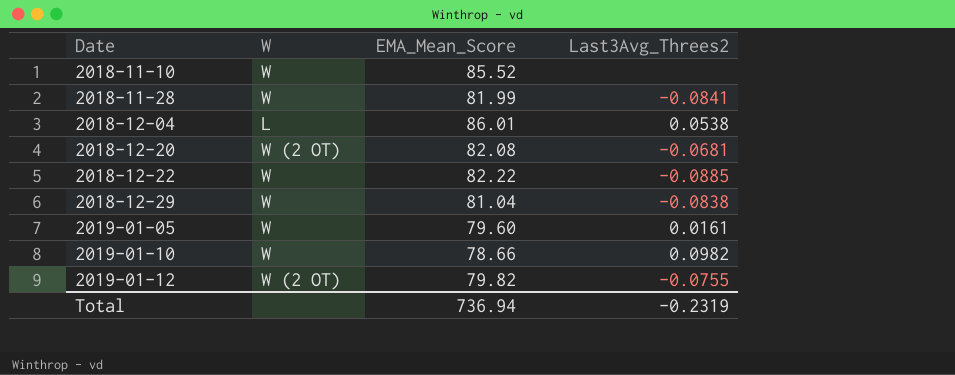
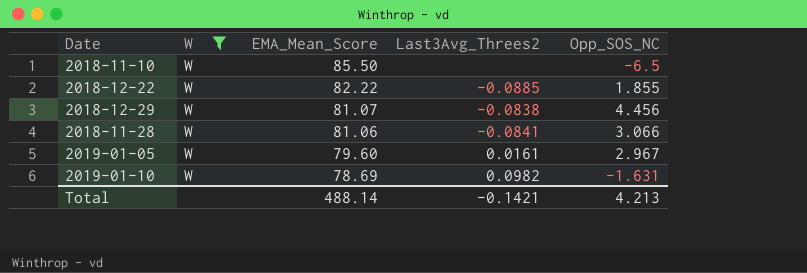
filter: none -> W = W
row order: Date ascending -> EMA_Mean_Score descending
column Opp_SOS_NC | position: none -> 5
2018-11-10 | EMA_Mean_Score: 85.52 -> 85.50
2018-12-29 | EMA_Mean_Score: 81.04 -> 81.07
2018-11-28 | EMA_Mean_Score: 81.99 -> 81.06
2019-01-10 | EMA_Mean_Score: 78.66 -> 78.69
Total | EMA_Mean_Score: 736.94 -> 488.14
Total | Last3Avg_Threes2: -0.2319 -> -0.1421

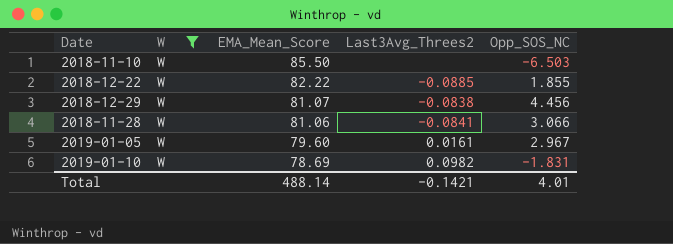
2018-11-10 | Opp_SOS_NC: -6.5 -> -6.503
2019-01-10 | Opp_SOS_NC: -1.631 -> -1.831
Total | Opp_SOS_NC: 4.213 -> 4.01

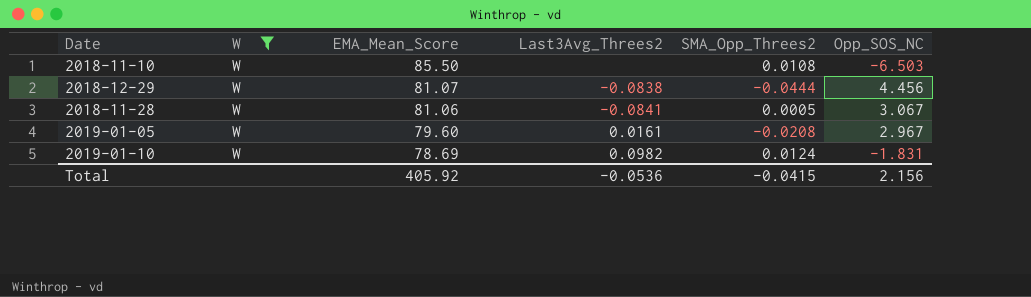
column SMA_Opp_Threes2 | position: none -> 5
row 2018-12-22: W | 82.22 | -0.0885 | 1.855 -> none
2018-11-28 | Opp_SOS_NC: 3.066 -> 3.067
Total | EMA_Mean_Score: 488.14 -> 405.92
Total | Last3Avg_Threes2: -0.1421 -> -0.0536
Total | Opp_SOS_NC: 4.01 -> 2.156

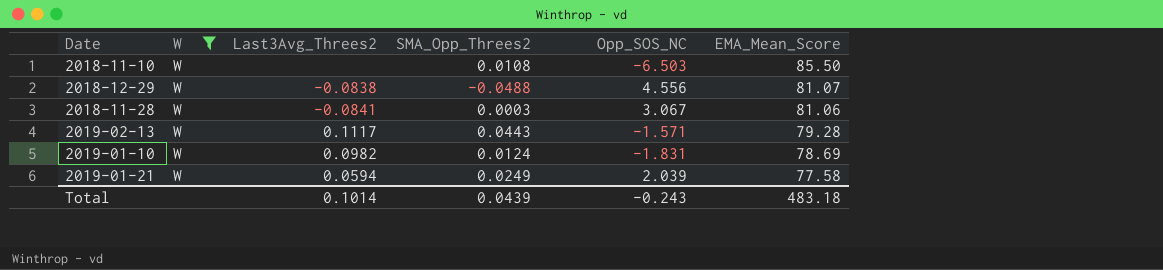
column EMA_Mean_Score | position: 3 -> 6
row 2019-01-05: W | 79.60 | 0.0161 | -0.0208 | 2.967 -> none
2018-12-29 | SMA_Opp_Threes2: -0.0444 -> -0.0488
2018-12-29 | Opp_SOS_NC: 4.456 -> 4.556
2018-11-28 | SMA_Opp_Threes2: 0.0005 -> 0.0003
row 2019-02-13: none -> W | 0.1117 | 0.0443 | -1.571 | 79.28
row 2019-01-21: none -> W | 0.0594 | 0.0249 | 2.039 | 77.58
Total | Last3Avg_Threes2: -0.0536 -> 0.1014
Total | SMA_Opp_Threes2: -0.0415 -> 0.0439
Total | Opp_SOS_NC: 2.156 -> -0.243
Total | EMA_Mean_Score: 405.92 -> 483.18

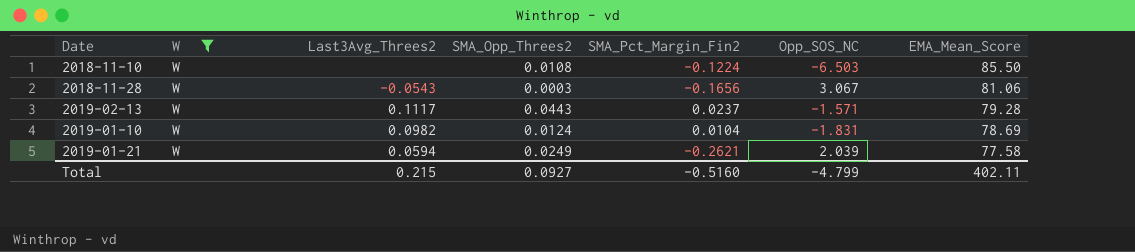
column SMA_Pct_Margin_Fin2 | position: none -> 5
row 2018-12-29: W | -0.0838 | -0.0488 | 4.556 | 81.07 -> none
2018-11-28 | Last3Avg_Threes2: -0.0841 -> -0.0543
Total | Last3Avg_Threes2: 0.1014 -> 0.215
Total | SMA_Opp_Threes2: 0.0439 -> 0.0927
Total | Opp_SOS_NC: -0.243 -> -4.799
Total | EMA_Mean_Score: 483.18 -> 402.11

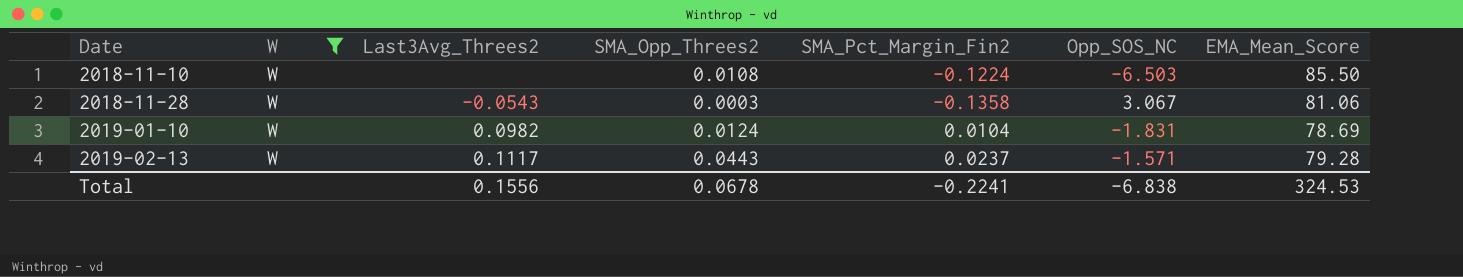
row order: EMA_Mean_Score descending -> Date ascending
row 2019-01-21: W | 0.0594 | 0.0249 | -0.2621 | 2.039 | 77.58 -> none
2018-11-28 | SMA_Pct_Margin_Fin2: -0.1656 -> -0.1358
Total | Last3Avg_Threes2: 0.215 -> 0.1556
Total | SMA_Opp_Threes2: 0.0927 -> 0.0678
Total | SMA_Pct_Margin_Fin2: -0.5160 -> -0.2241
Total | Opp_SOS_NC: -4.799 -> -6.838
Total | EMA_Mean_Score: 402.11 -> 324.53

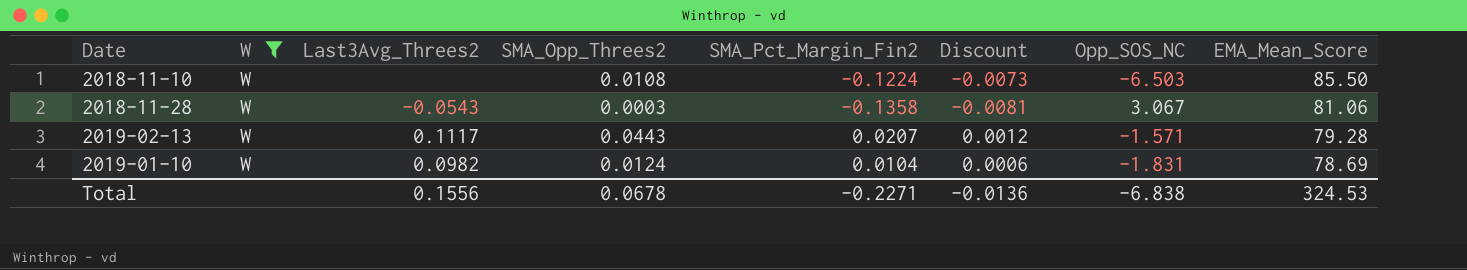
row order: Date ascending -> EMA_Mean_Score descending
column Discount | formula: none -> [SMA_Pct_Margin_Fin2] * 0.06
2019-02-13 | SMA_Pct_Margin_Fin2: 0.0237 -> 0.0207
Total | SMA_Pct_Margin_Fin2: -0.2241 -> -0.2271

